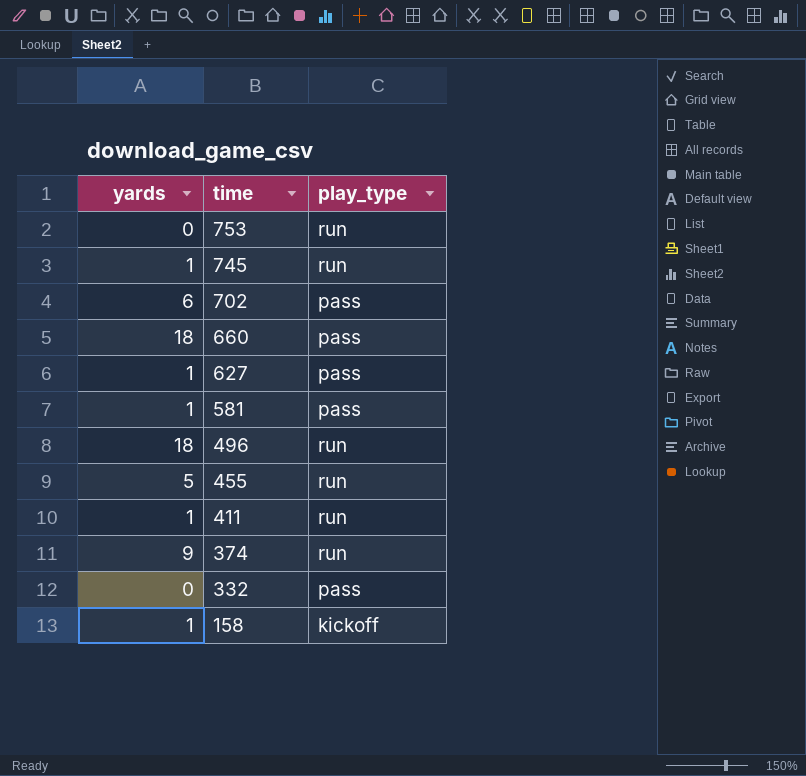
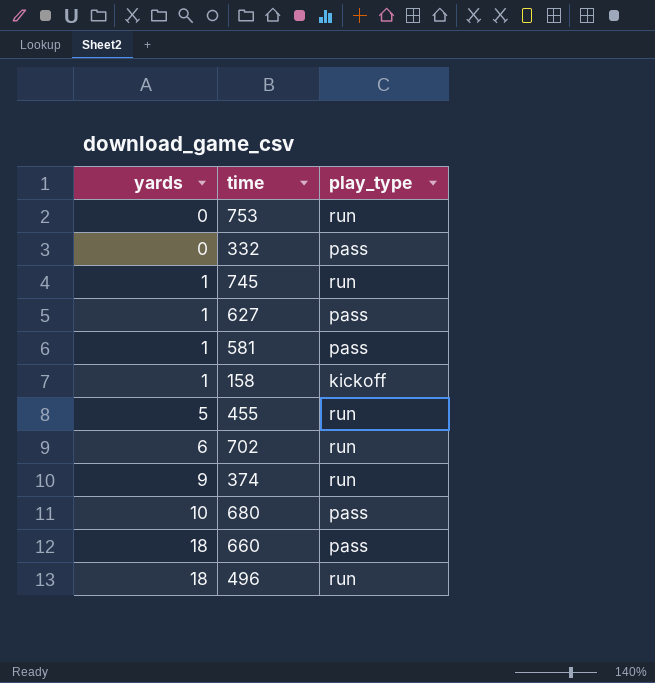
row order: time descending -> yards ascending
row 411: 1 | run -> none
702 | play_type: pass -> run
row 680: none -> 10 | pass

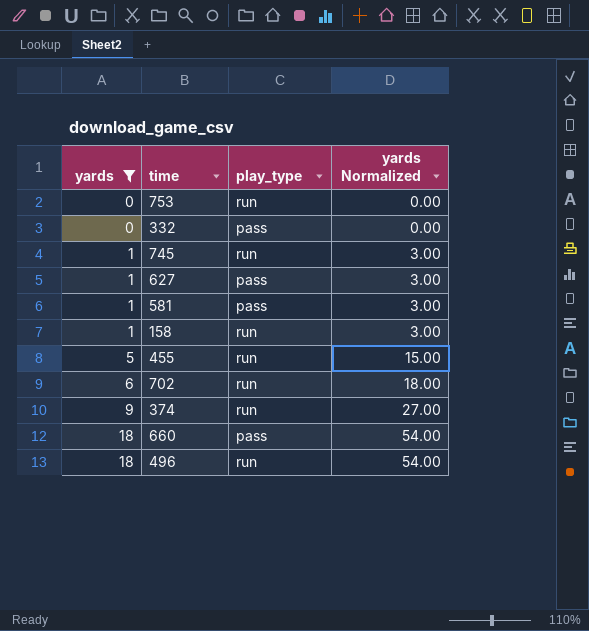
filter: none -> yards != 10
column yards Normalized | formula: none -> [yards] * 3
158 | play_type: kickoff -> run

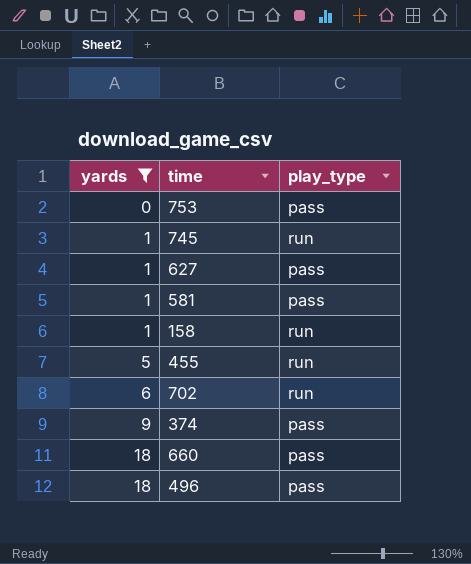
column yards Normalized | formula: [yards] * 3 -> none
row 332: 0 | pass | 0.00 -> none
753 | play_type: run -> pass
374 | play_type: run -> pass
496 | play_type: run -> pass

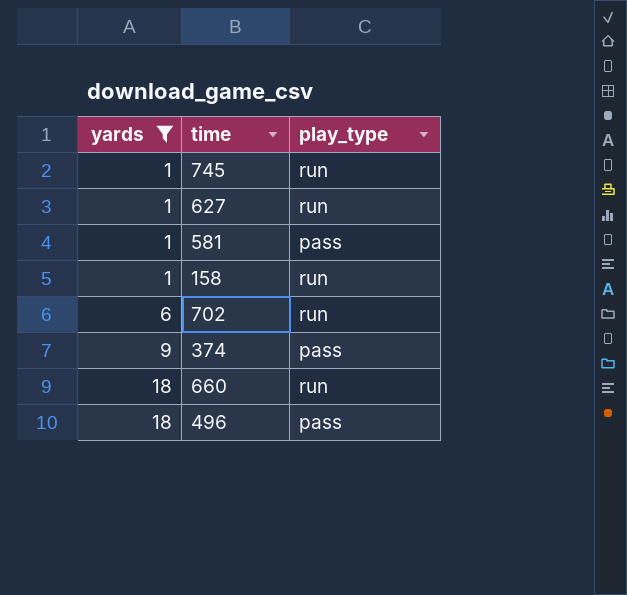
row 753: 0 | pass -> none
row 455: 5 | run -> none
627 | play_type: pass -> run
660 | play_type: pass -> run

